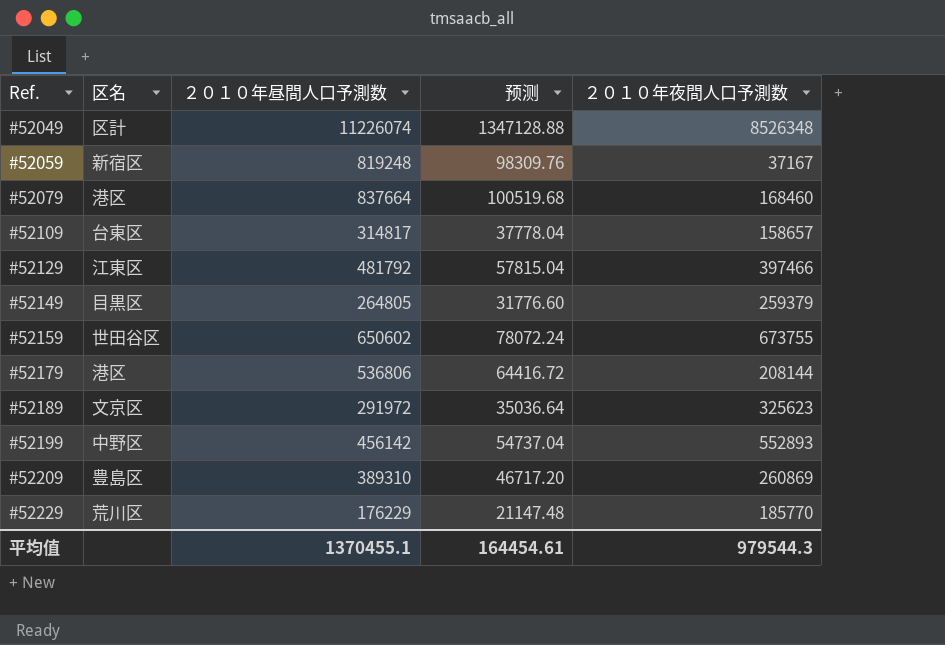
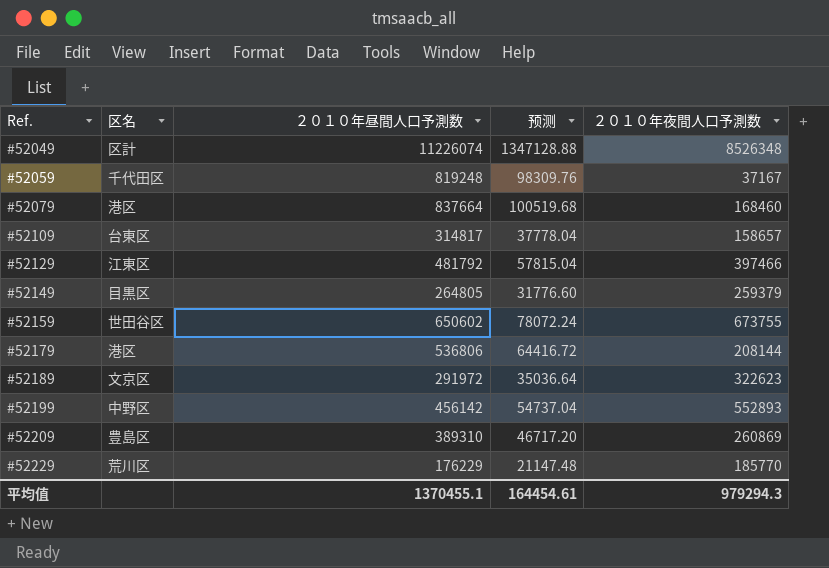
#52059 | 区名: 新宿区 -> 千代田区
#52189 | ２０１０年夜間人口予測数: 325623 -> 322623
平均值 | ２０１０年夜間人口予測数: 979544.3 -> 979294.3

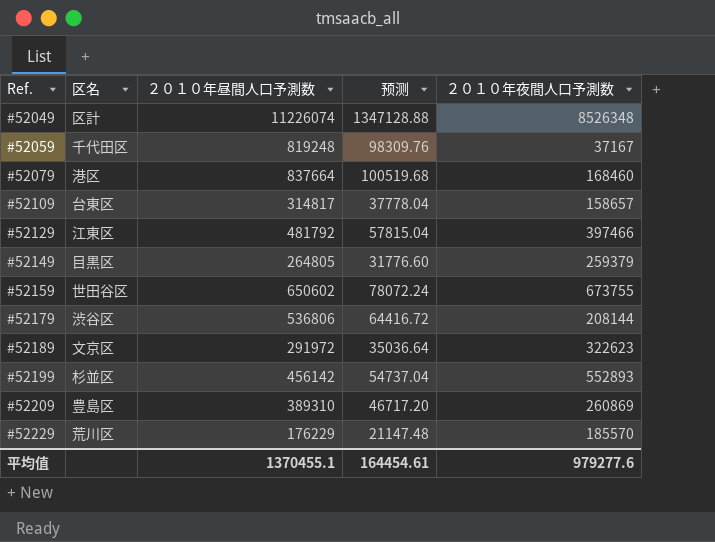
#52179 | 区名: 港区 -> 渋谷区
#52199 | 区名: 中野区 -> 杉並区
#52229 | ２０１０年夜間人口予測数: 185770 -> 185570
平均值 | ２０１０年夜間人口予測数: 979294.3 -> 979277.6

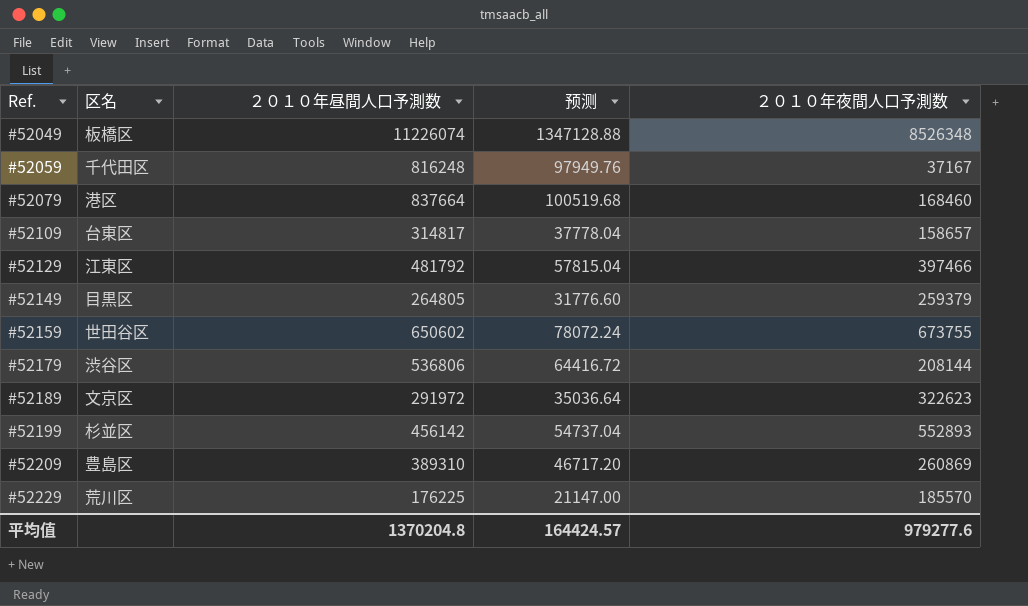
#52049 | 区名: 区計 -> 板橋区
#52059 | ２０１０年昼間人口予測数: 819248 -> 816248
#52059 | 预测: 98309.76 -> 97949.76
#52229 | ２０１０年昼間人口予測数: 176229 -> 176225
#52229 | 预测: 21147.48 -> 21147.00
平均值 | ２０１０年昼間人口予測数: 1370455.1 -> 1370204.8
平均值 | 预测: 164454.61 -> 164424.57

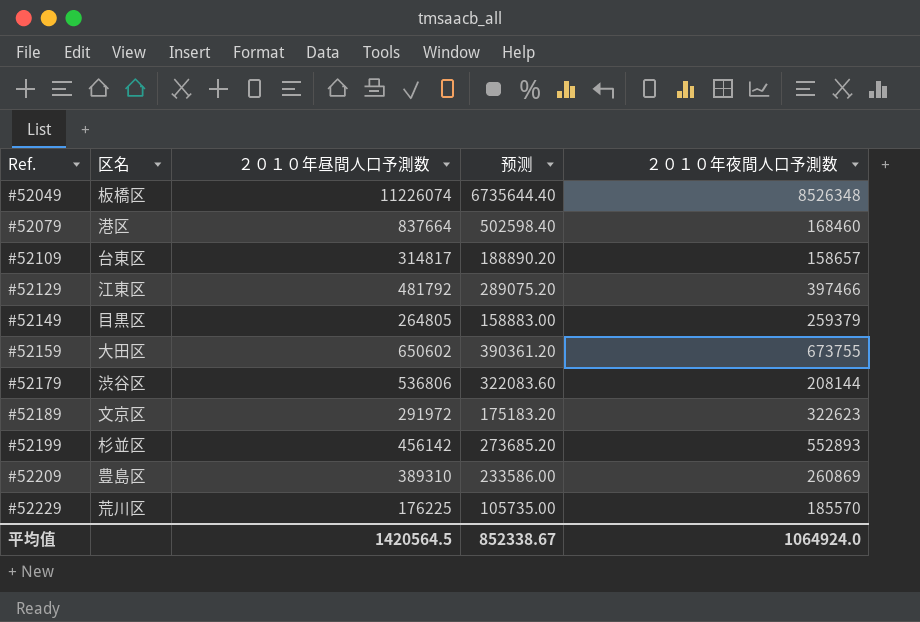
column 预测 | formula: [２０１０年昼間人口予測数] * 0.12 -> [２０１０年昼間人口予測数] * 0.6
row #52059: 千代田区 | 816248 | 97949.76 | 37167 -> none
#52159 | 区名: 世田谷区 -> 大田区
平均值 | ２０１０年昼間人口予測数: 1370204.8 -> 1420564.5
平均值 | 预测: 164424.57 -> 852338.67
平均值 | ２０１０年夜間人口予測数: 979277.6 -> 1064924.0

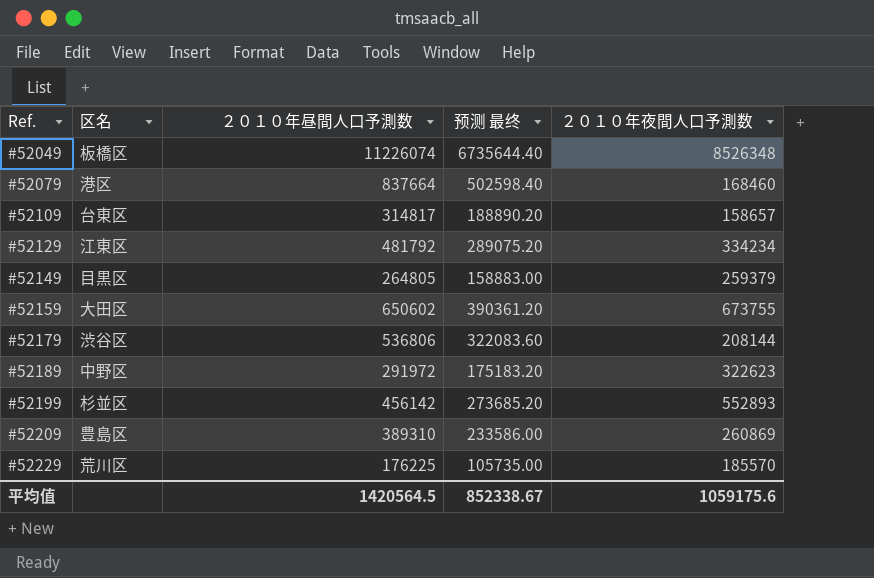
column name: 预测 -> 预测 最终
#52129 | ２０１０年夜間人口予測数: 397466 -> 334234
#52189 | 区名: 文京区 -> 中野区
平均值 | ２０１０年夜間人口予測数: 1064924.0 -> 1059175.6

